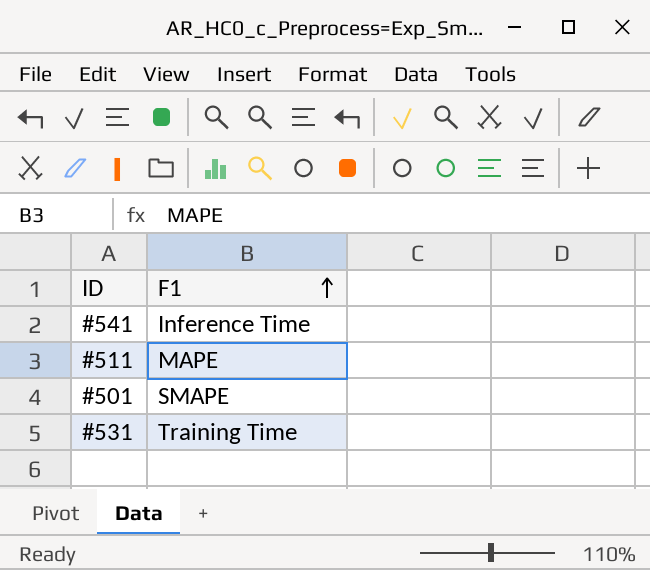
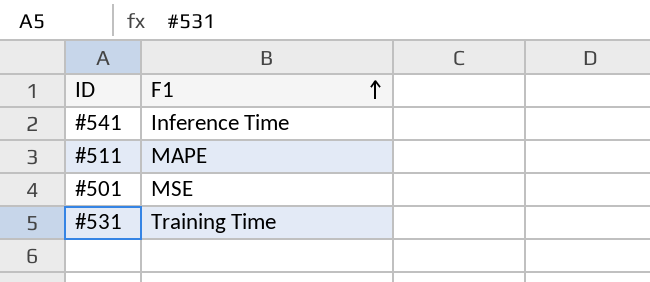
#501 | F1: SMAPE -> MSE

